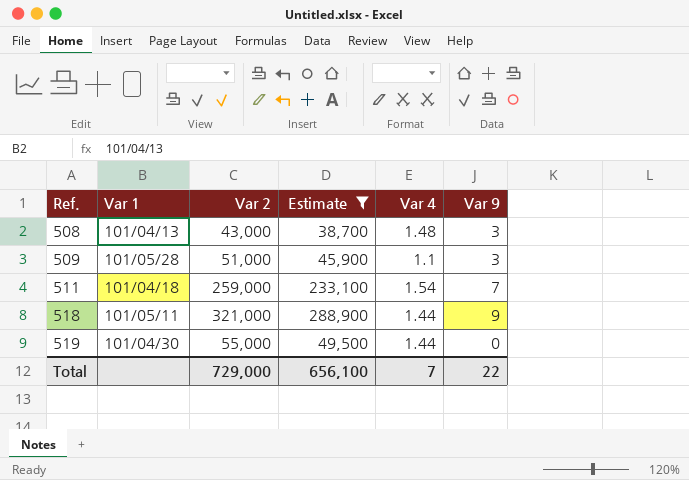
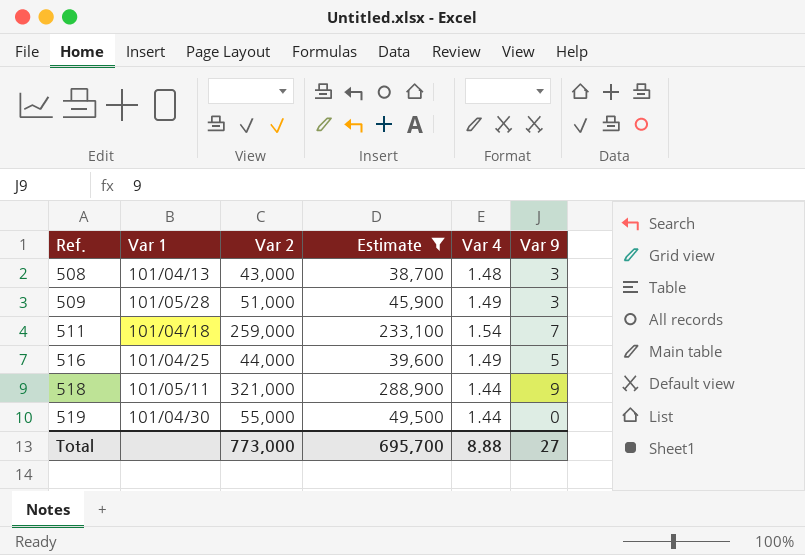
509 | Var 4: 1.1 -> 1.49
row 516: none -> 101/04/25 | 44,000 | 39,600 | 1.49 | 5
Total | Var 2: 729,000 -> 773,000
Total | Estimate: 656,100 -> 695,700
Total | Var 4: 7 -> 8.88
Total | Var 9: 22 -> 27

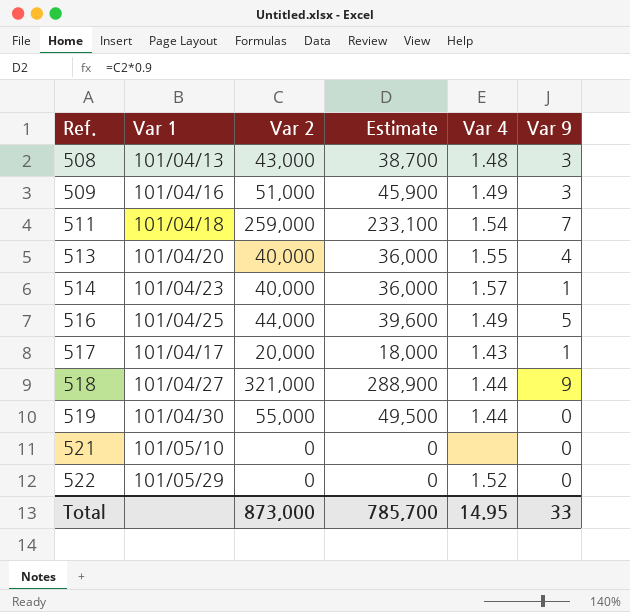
filter: Estimate >= 38,700 -> none
509 | Var 1: 101/05/28 -> 101/04/16
518 | Var 1: 101/05/11 -> 101/04/27
Total | Var 2: 773,000 -> 873,000
Total | Estimate: 695,700 -> 785,700
Total | Var 4: 8.88 -> 14.95
Total | Var 9: 27 -> 33

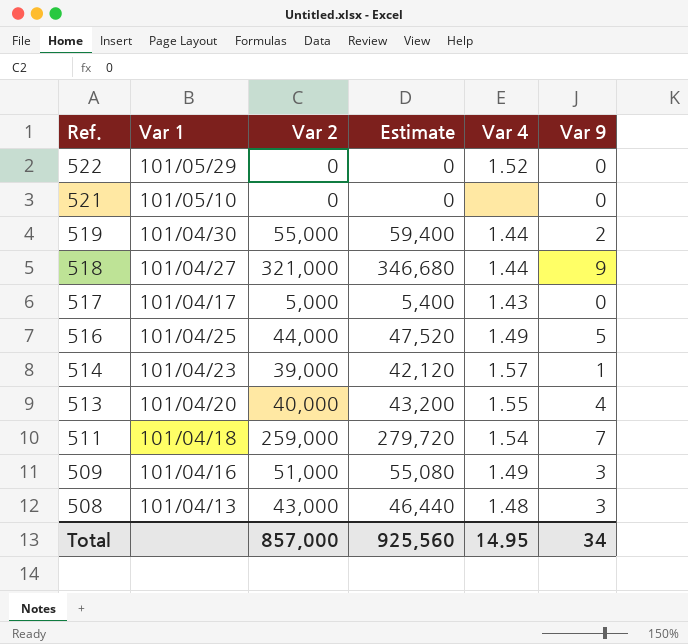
row order: Ref. ascending -> Ref. descending
column Estimate | formula: [Var 2] * 0.9 -> [Var 2] * 1.08
519 | Var 9: 0 -> 2
517 | Var 2: 20,000 -> 5,000
517 | Var 9: 1 -> 0
514 | Var 2: 40,000 -> 39,000
Total | Var 2: 873,000 -> 857,000
Total | Estimate: 785,700 -> 925,560
Total | Var 9: 33 -> 34

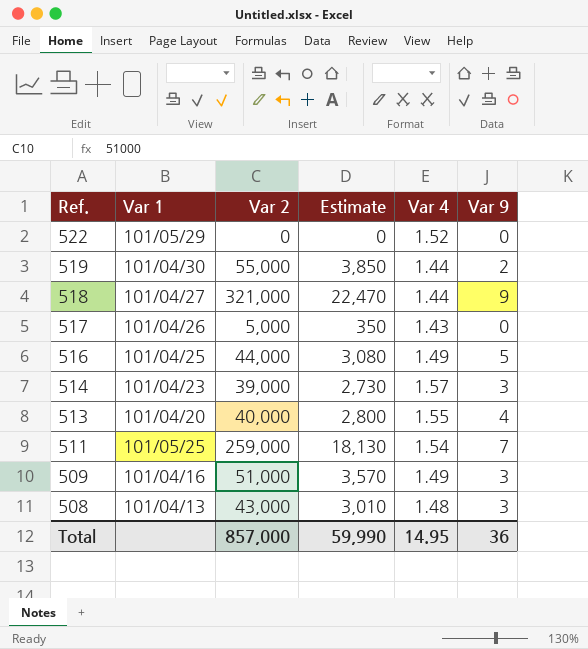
column Estimate | formula: [Var 2] * 1.08 -> [Var 2] * 0.07
row 521: 101/05/10 | 0 | 0 | none | 0 -> none
517 | Var 1: 101/04/17 -> 101/04/26
514 | Var 9: 1 -> 3
511 | Var 1: 101/04/18 -> 101/05/25
Total | Estimate: 925,560 -> 59,990
Total | Var 9: 34 -> 36

